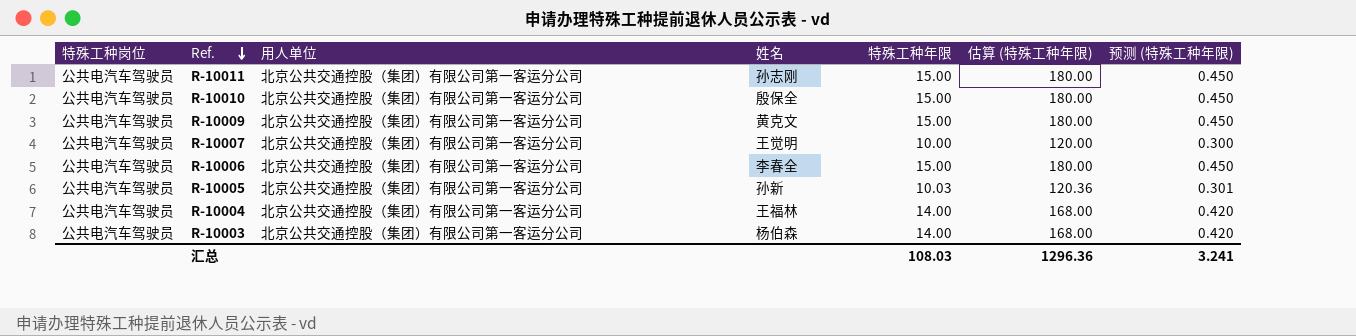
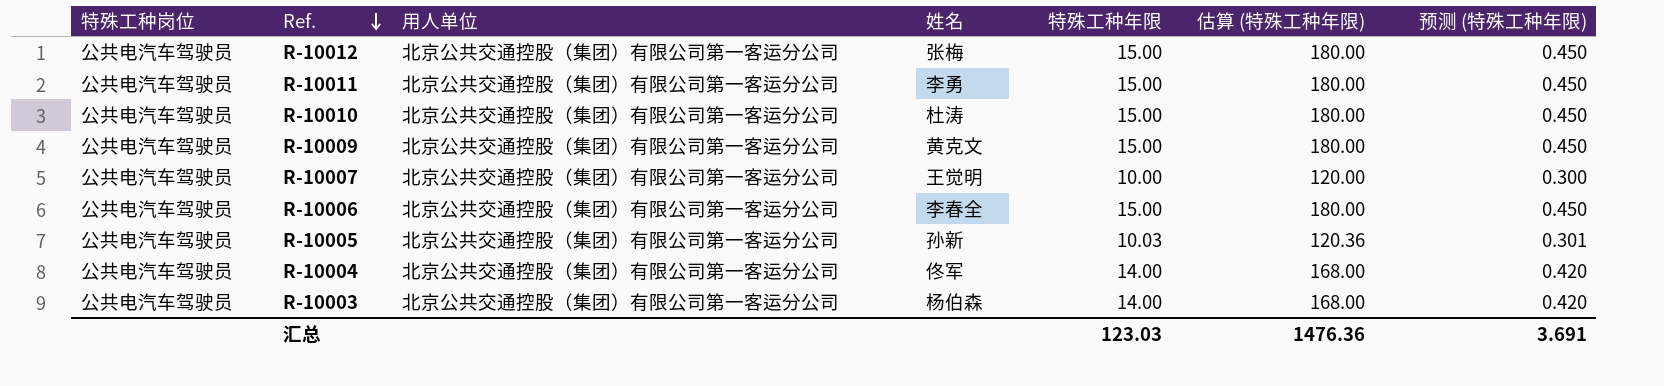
row R-10012: none -> 公共电汽车驾驶员 | 北京公共交通控股（集团）有限公司第一客运分公司 | 张梅 | 15.00 | 180.00 | 0.450
R-10011 | 姓名: 孙志刚 -> 李勇
R-10010 | 姓名: 殷保全 -> 杜涛
R-10004 | 姓名: 王福林 -> 佟军
汇总 | 特殊工种年限: 108.03 -> 123.03
汇总 | 估算 (特殊工种年限): 1296.36 -> 1476.36
汇总 | 预测 (特殊工种年限): 3.241 -> 3.691

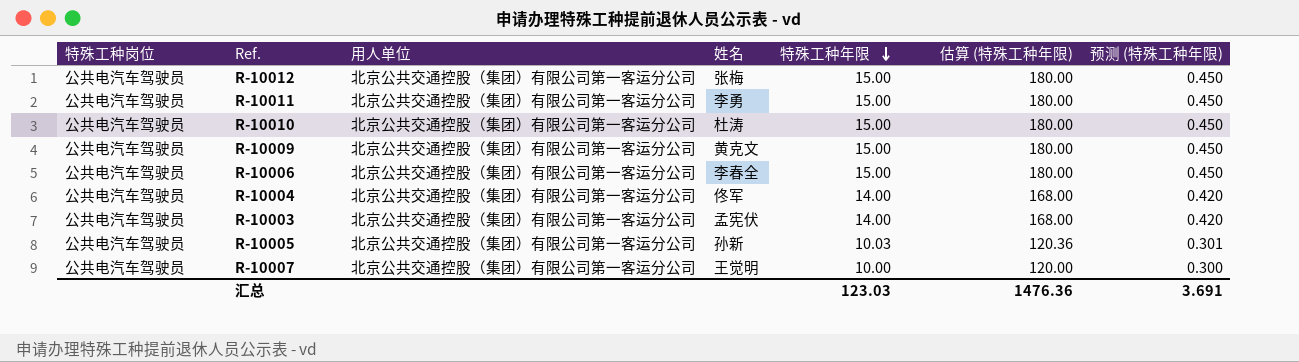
row order: Ref. descending -> 特殊工种年限 descending
R-10003 | 姓名: 杨伯森 -> 孟宪伏

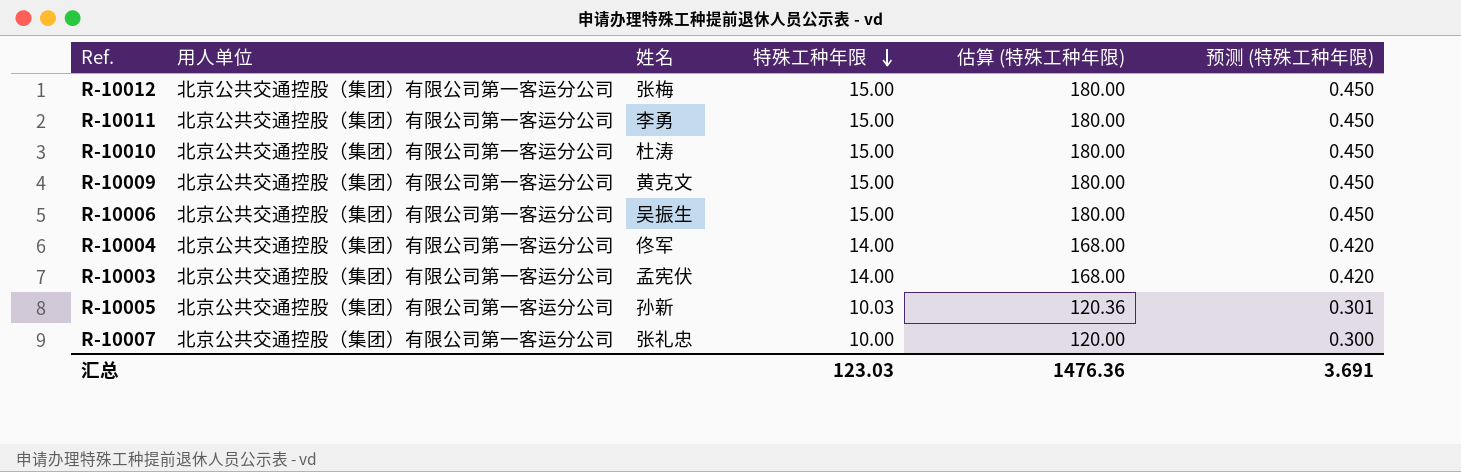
column 特殊工种岗位 | position: 1 -> none
R-10006 | 姓名: 李春全 -> 吴振生
R-10007 | 姓名: 王觉明 -> 张礼忠

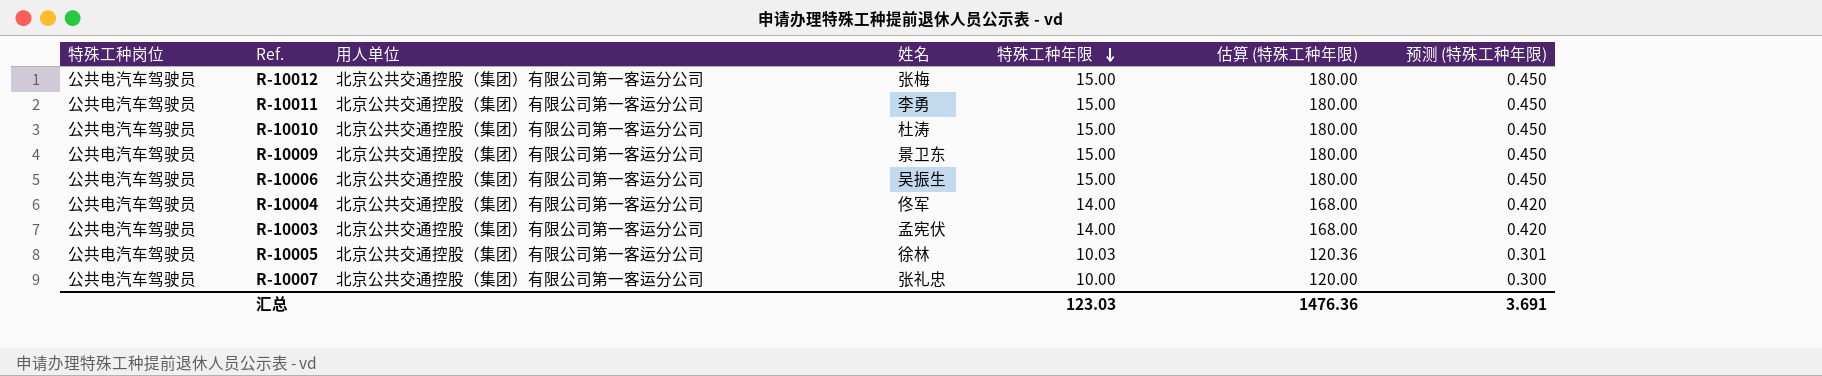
column 特殊工种岗位 | position: none -> 1
R-10009 | 姓名: 黄克文 -> 景卫东
R-10005 | 姓名: 孙新 -> 徐林

